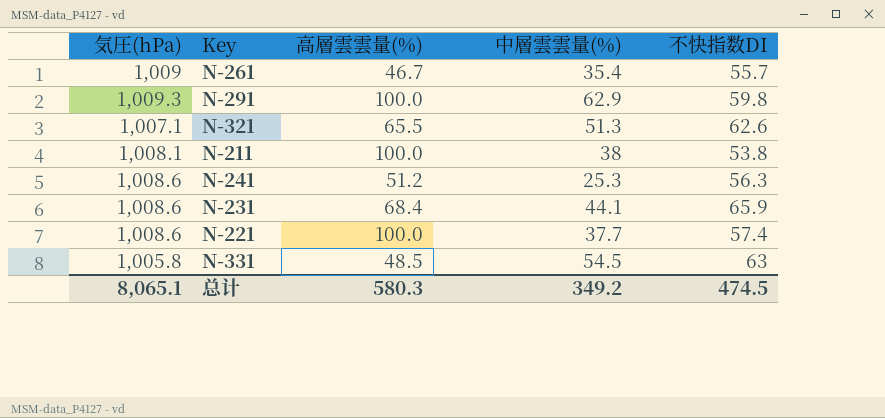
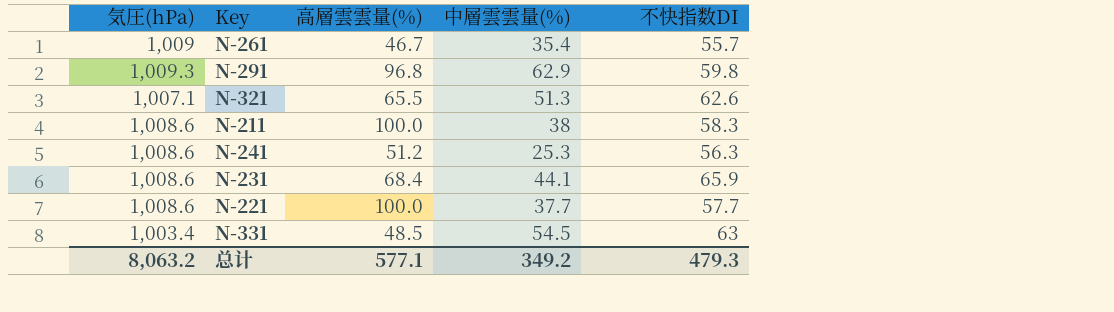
N-291 | 高層雲雲量(%): 100.0 -> 96.8
N-211 | 気圧(hPa): 1,008.1 -> 1,008.6
N-211 | 不快指数DI: 53.8 -> 58.3
N-221 | 不快指数DI: 57.4 -> 57.7
N-331 | 気圧(hPa): 1,005.8 -> 1,003.4
总计 | 気圧(hPa): 8,065.1 -> 8,063.2
总计 | 高層雲雲量(%): 580.3 -> 577.1
总计 | 不快指数DI: 474.5 -> 479.3

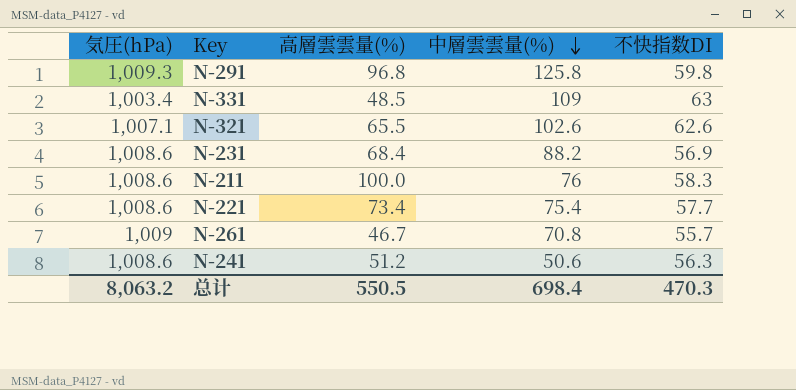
row order: none -> 中層雲雲量(%) descending
N-291 | 中層雲雲量(%): 62.9 -> 125.8
N-331 | 中層雲雲量(%): 54.5 -> 109
N-321 | 中層雲雲量(%): 51.3 -> 102.6
N-231 | 中層雲雲量(%): 44.1 -> 88.2
N-231 | 不快指数DI: 65.9 -> 56.9
N-211 | 中層雲雲量(%): 38 -> 76
N-221 | 高層雲雲量(%): 100.0 -> 73.4
N-221 | 中層雲雲量(%): 37.7 -> 75.4
N-261 | 中層雲雲量(%): 35.4 -> 70.8
N-241 | 中層雲雲量(%): 25.3 -> 50.6
总计 | 高層雲雲量(%): 577.1 -> 550.5
总计 | 中層雲雲量(%): 349.2 -> 698.4
总计 | 不快指数DI: 479.3 -> 470.3

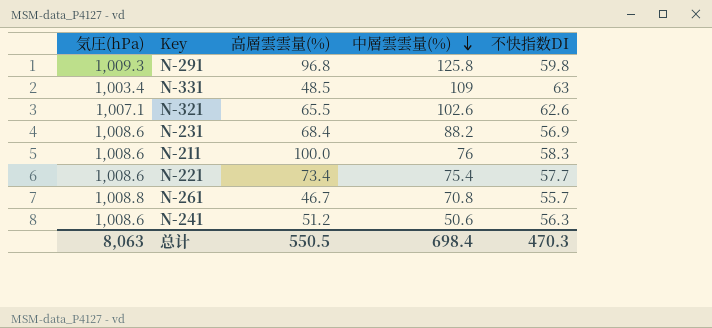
N-261 | 気圧(hPa): 1,009 -> 1,008.8
总计 | 気圧(hPa): 8,063.2 -> 8,063

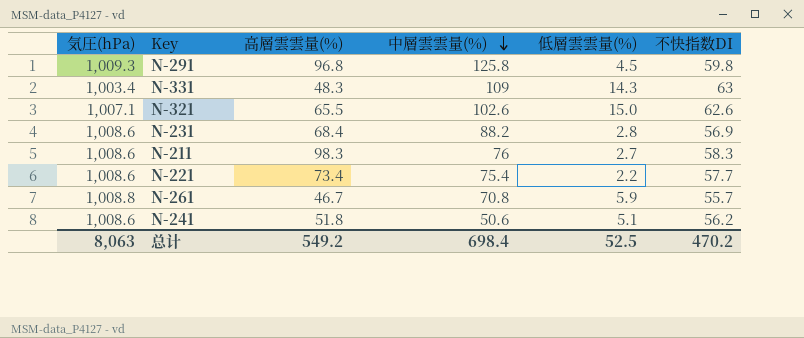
column 低層雲雲量(%) | position: none -> 5
N-331 | 高層雲雲量(%): 48.5 -> 48.3
N-211 | 高層雲雲量(%): 100.0 -> 98.3
N-241 | 高層雲雲量(%): 51.2 -> 51.8
N-241 | 不快指数DI: 56.3 -> 56.2
总计 | 高層雲雲量(%): 550.5 -> 549.2
总计 | 不快指数DI: 470.3 -> 470.2

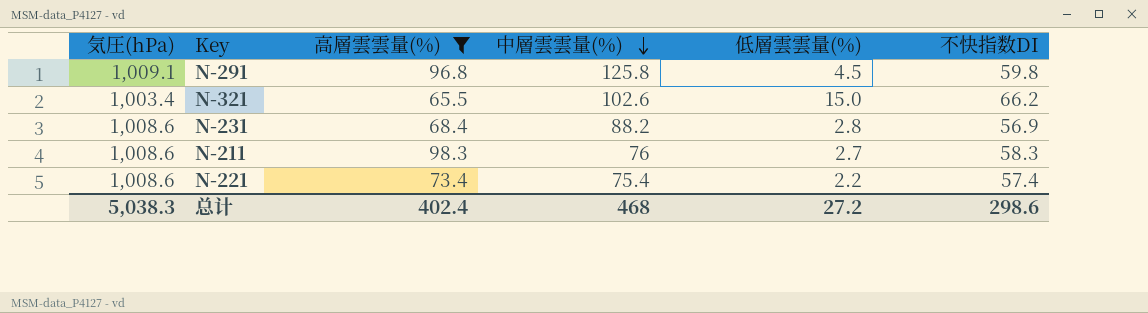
filter: none -> 高層雲雲量(%) >= 65.5
N-291 | 気圧(hPa): 1,009.3 -> 1,009.1
N-321 | 気圧(hPa): 1,007.1 -> 1,003.4
N-321 | 不快指数DI: 62.6 -> 66.2
N-221 | 不快指数DI: 57.7 -> 57.4
总计 | 気圧(hPa): 8,063 -> 5,038.3
总计 | 高層雲雲量(%): 549.2 -> 402.4
总计 | 中層雲雲量(%): 698.4 -> 468
总计 | 低層雲雲量(%): 52.5 -> 27.2
总计 | 不快指数DI: 470.2 -> 298.6

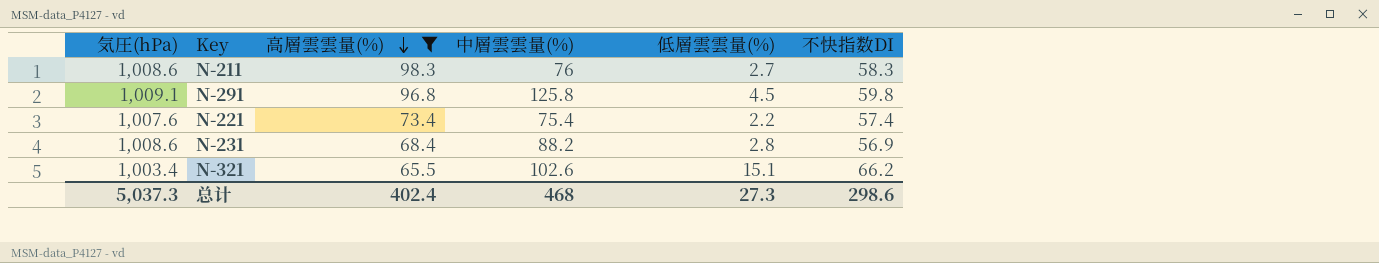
row order: 中層雲雲量(%) descending -> 高層雲雲量(%) descending
N-221 | 気圧(hPa): 1,008.6 -> 1,007.6
N-321 | 低層雲雲量(%): 15.0 -> 15.1
总计 | 気圧(hPa): 5,038.3 -> 5,037.3
总计 | 低層雲雲量(%): 27.2 -> 27.3

